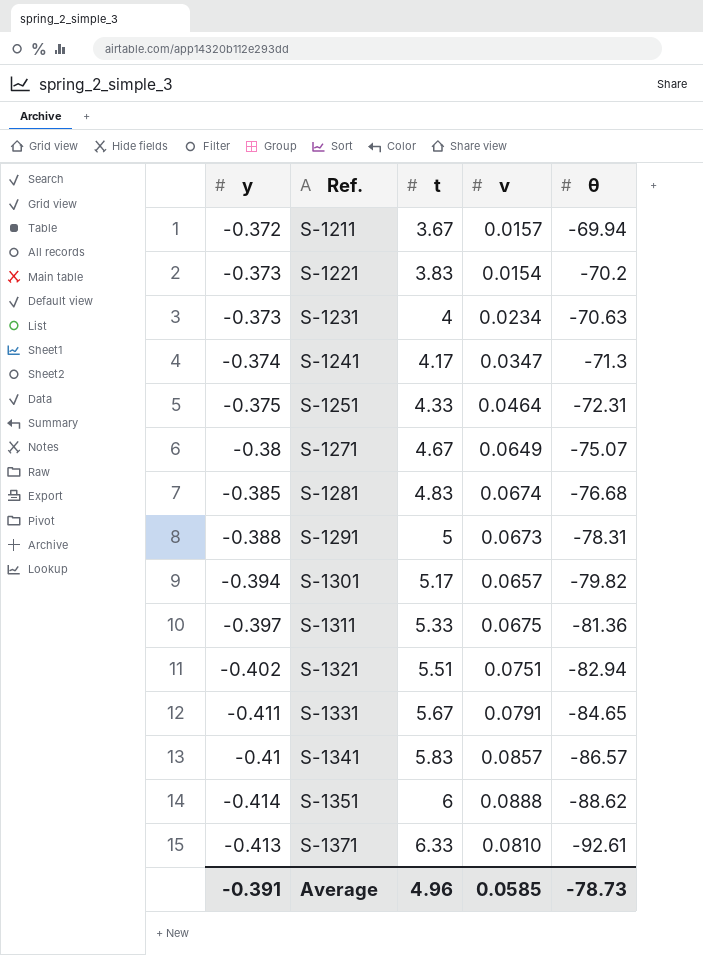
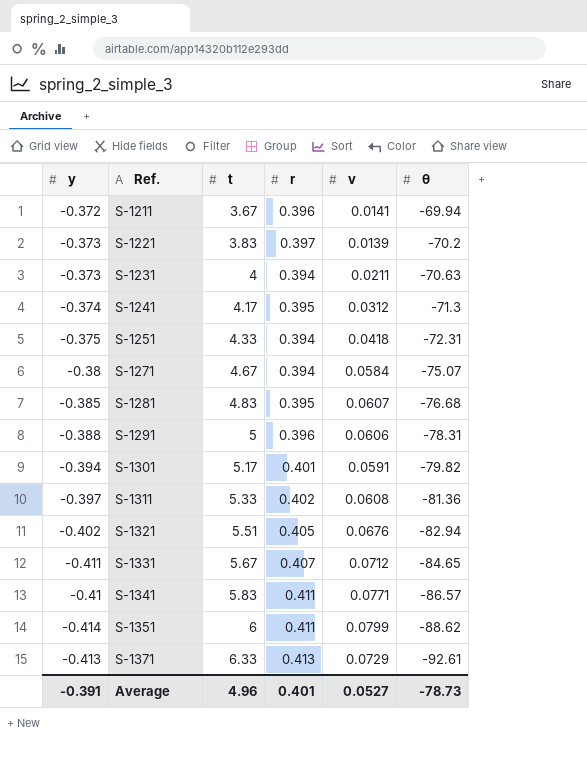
column r | position: none -> 4
S-1211 | v: 0.0157 -> 0.0141
S-1221 | v: 0.0154 -> 0.0139
S-1231 | v: 0.0234 -> 0.0211
S-1241 | v: 0.0347 -> 0.0312
S-1251 | v: 0.0464 -> 0.0418
S-1271 | v: 0.0649 -> 0.0584
S-1281 | v: 0.0674 -> 0.0607
S-1291 | v: 0.0673 -> 0.0606
S-1301 | v: 0.0657 -> 0.0591
S-1311 | v: 0.0675 -> 0.0608
S-1321 | v: 0.0751 -> 0.0676
S-1331 | v: 0.0791 -> 0.0712
S-1341 | v: 0.0857 -> 0.0771
S-1351 | v: 0.0888 -> 0.0799
S-1371 | v: 0.0810 -> 0.0729
Average | v: 0.0585 -> 0.0527

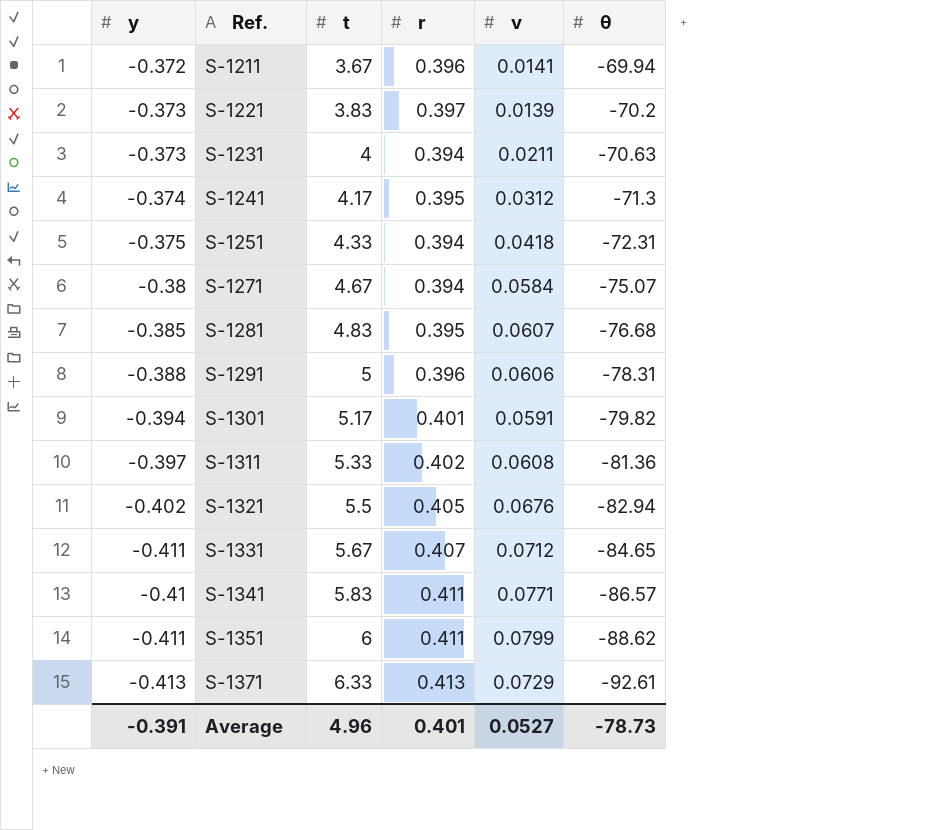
S-1321 | t: 5.51 -> 5.5
S-1351 | y: -0.414 -> -0.411

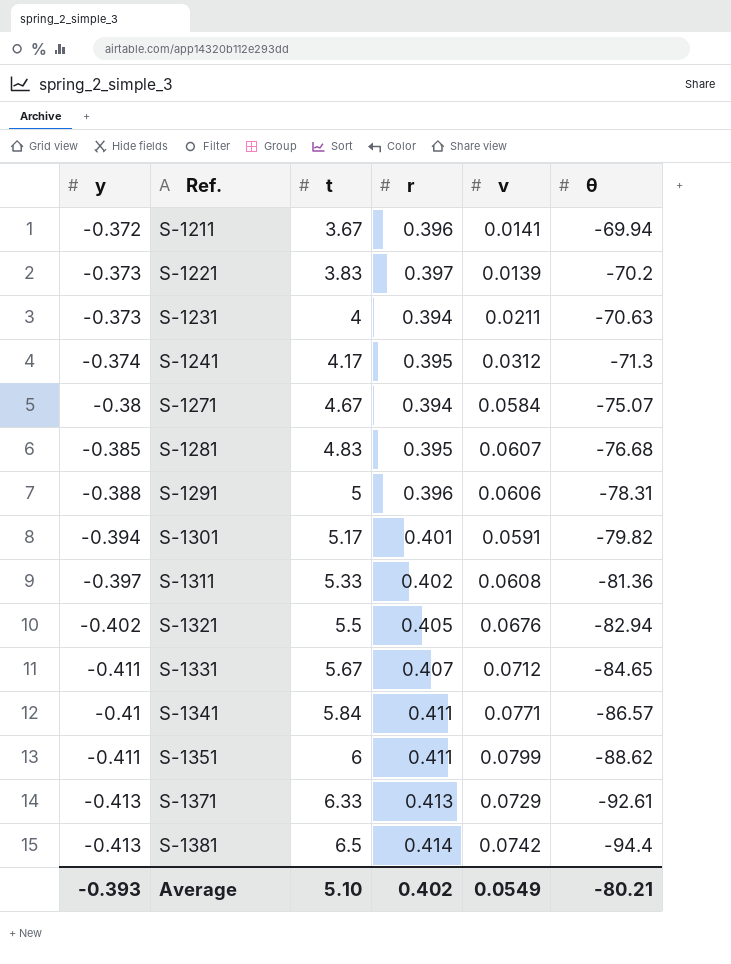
row S-1251: -0.375 | 4.33 | 0.394 | 0.0418 | -72.31 -> none
S-1341 | t: 5.83 -> 5.84
row S-1381: none -> -0.413 | 6.5 | 0.414 | 0.0742 | -94.4
Average | y: -0.391 -> -0.393
Average | t: 4.96 -> 5.10
Average | r: 0.401 -> 0.402
Average | v: 0.0527 -> 0.0549
Average | θ: -78.73 -> -80.21

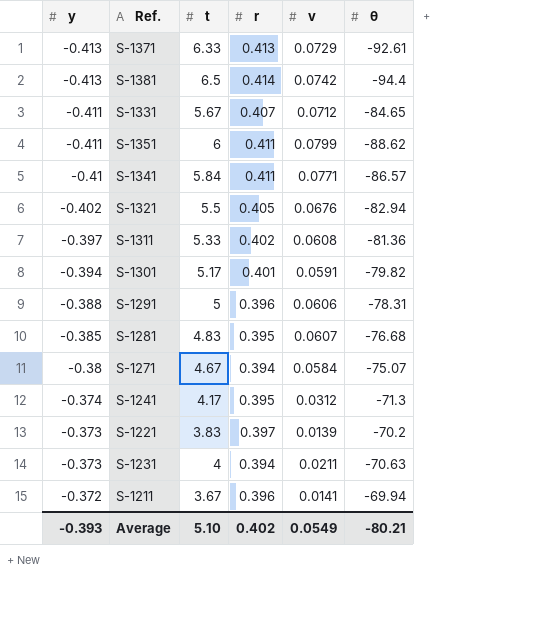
row order: Ref. ascending -> y ascending

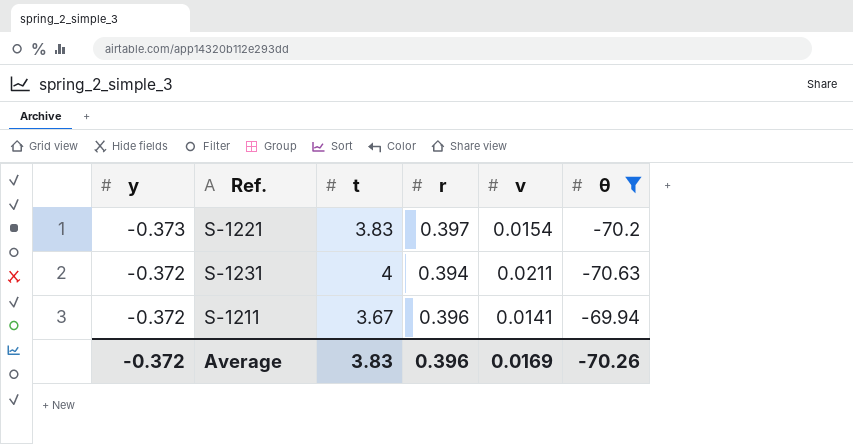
filter: none -> θ >= -70.63
S-1221 | v: 0.0139 -> 0.0154
S-1231 | y: -0.373 -> -0.372
Average | y: -0.393 -> -0.372
Average | t: 5.10 -> 3.83
Average | r: 0.402 -> 0.396
Average | v: 0.0549 -> 0.0169
Average | θ: -80.21 -> -70.26

